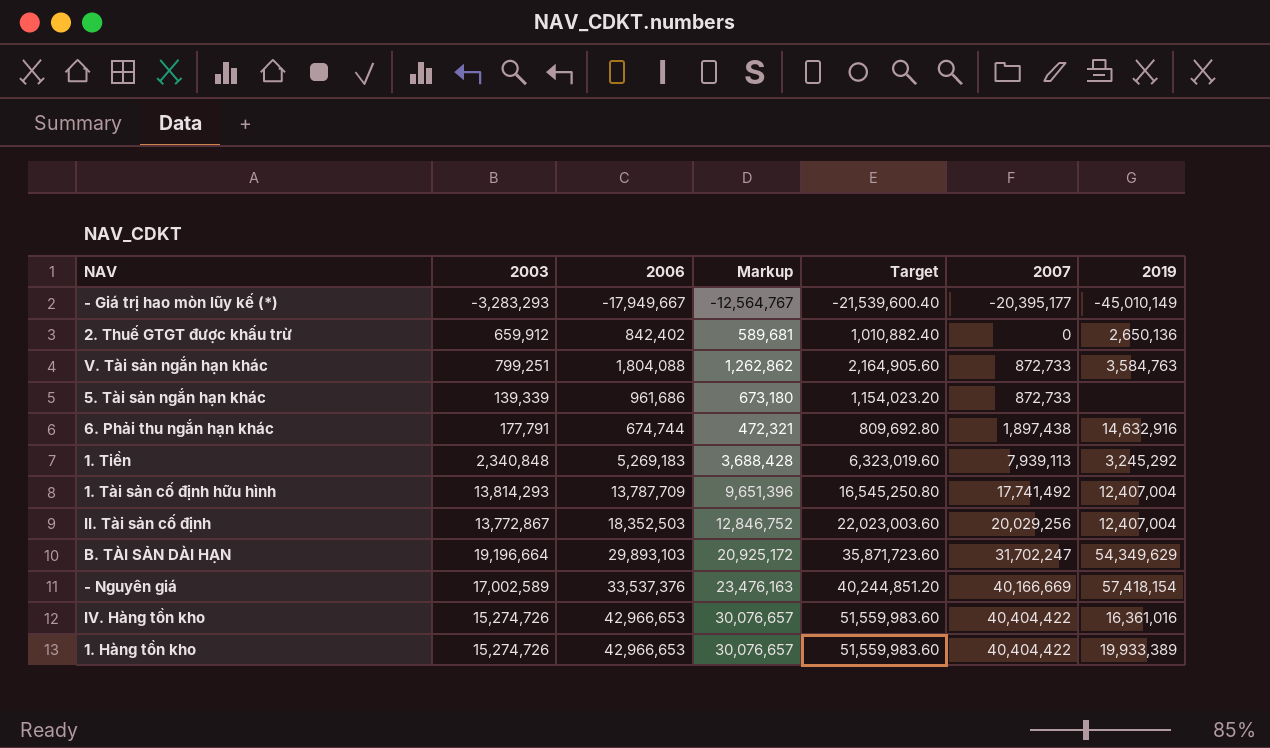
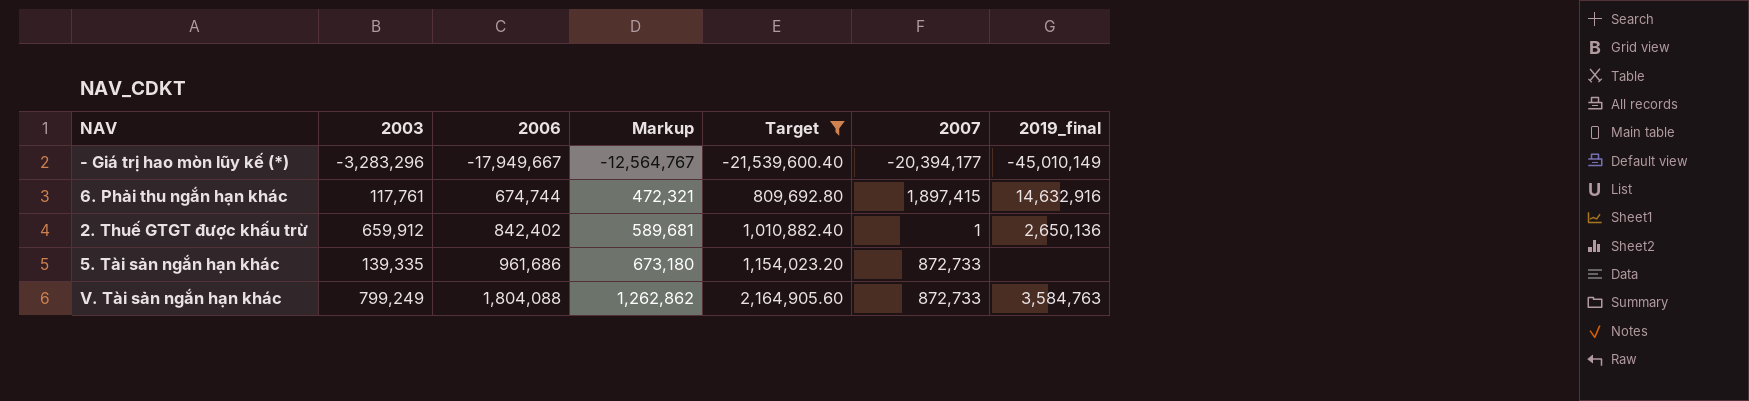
filter: none -> Target <= 2,164,905.60
row order: 2007 ascending -> 2006 ascending
column name: 2019 -> 2019_final
- Giá trị hao mòn lũy kế (*) | 2003: -3,283,293 -> -3,283,296
- Giá trị hao mòn lũy kế (*) | 2007: -20,395,177 -> -20,394,177
6. Phải thu ngắn hạn khác | 2003: 177,791 -> 117,761
6. Phải thu ngắn hạn khác | 2007: 1,897,438 -> 1,897,415
2. Thuế GTGT được khấu trừ | 2007: 0 -> 1
5. Tài sản ngắn hạn khác | 2003: 139,339 -> 139,335
V. Tài sản ngắn hạn khác | 2003: 799,251 -> 799,249

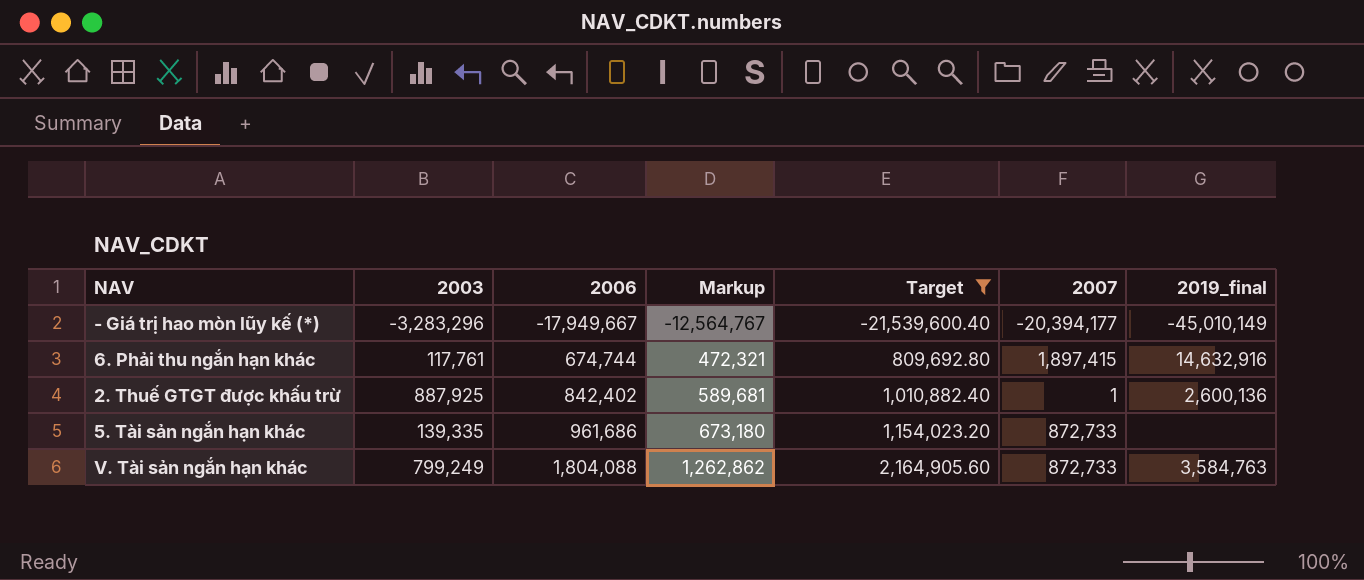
2. Thuế GTGT được khấu trừ | 2003: 659,912 -> 887,925
2. Thuế GTGT được khấu trừ | 2019_final: 2,650,136 -> 2,600,136

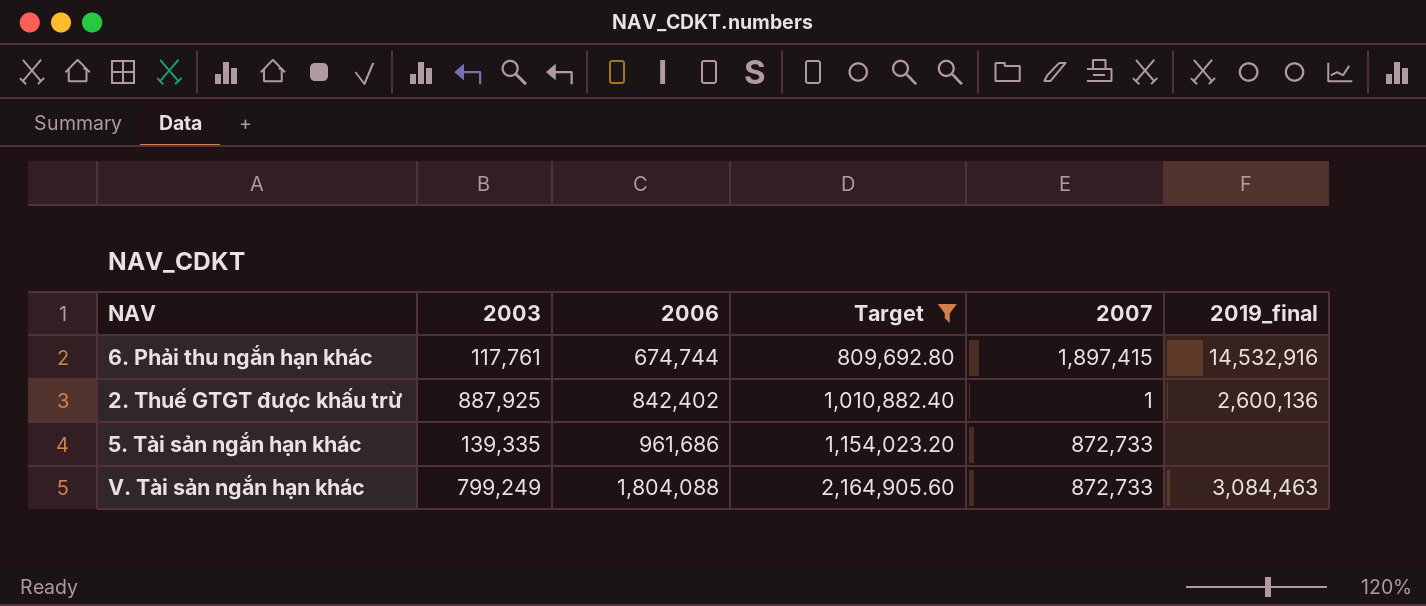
column Markup | formula: [2006] * 0.7 -> none
row - Giá trị hao mòn lũy kế (*): -3,283,296 | -17,949,667 | -12,564,767 | -21,539,600.40 | -20,394,177 | -45,010,149 -> none
6. Phải thu ngắn hạn khác | 2019_final: 14,632,916 -> 14,532,916
V. Tài sản ngắn hạn khác | 2019_final: 3,584,763 -> 3,084,463

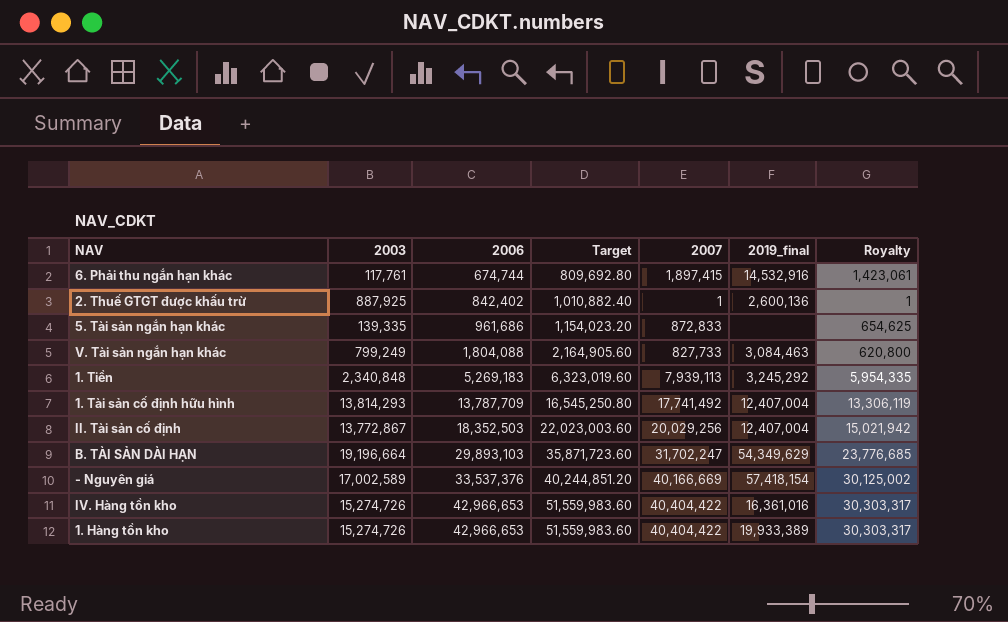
filter: Target <= 2,164,905.60 -> none
column Royalty | formula: none -> [2007] * 0.75
5. Tài sản ngắn hạn khác | 2007: 872,733 -> 872,833
V. Tài sản ngắn hạn khác | 2007: 872,733 -> 827,733

